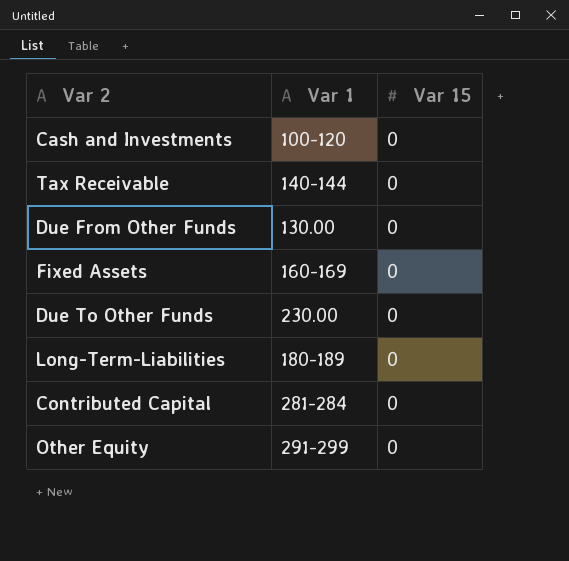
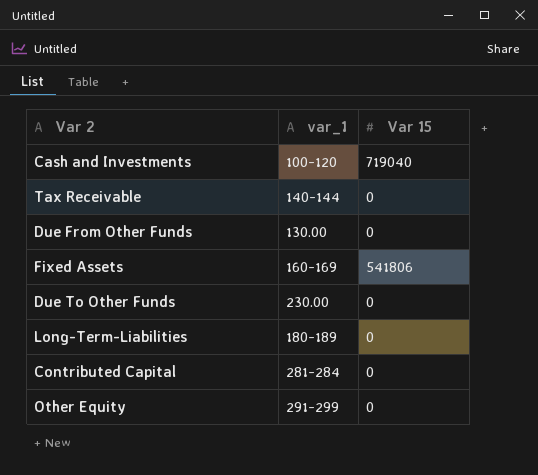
column name: Var 1 -> var_1
Cash and Investments | Var 15: 0 -> 719040
Fixed Assets | Var 15: 0 -> 541806

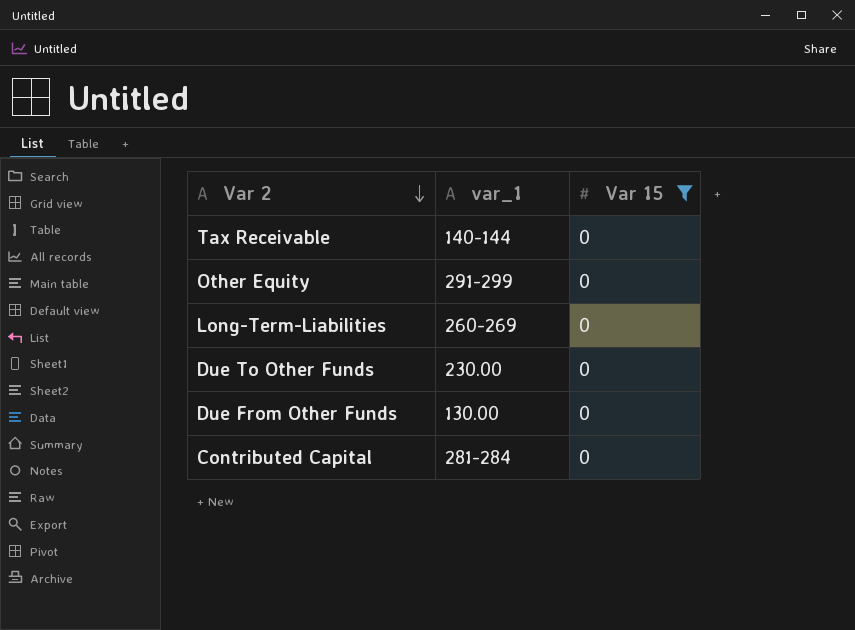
filter: none -> Var 15 = 0
row order: none -> Var 2 descending
Long-Term-Liabilities | var_1: 180-189 -> 260-269

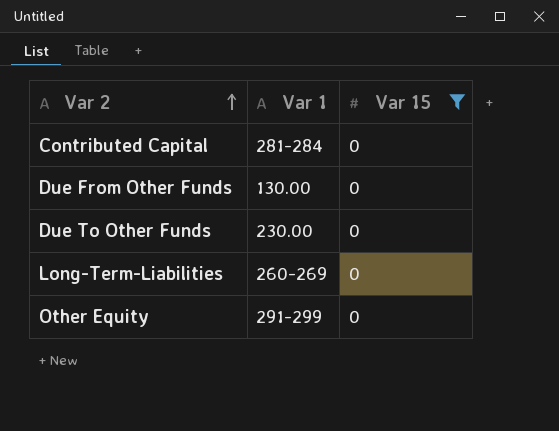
row order: Var 2 descending -> Var 2 ascending
column name: var_1 -> Var 1
row Tax Receivable: 140-144 | 0 -> none

